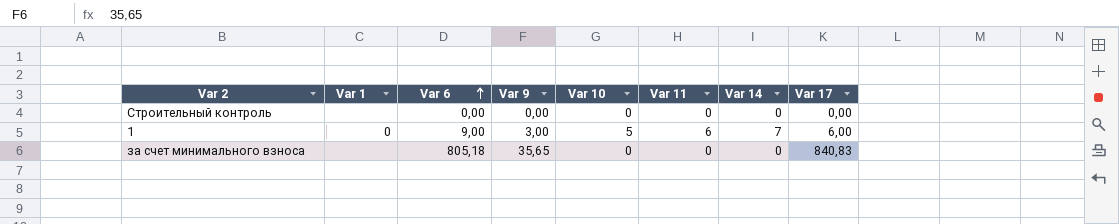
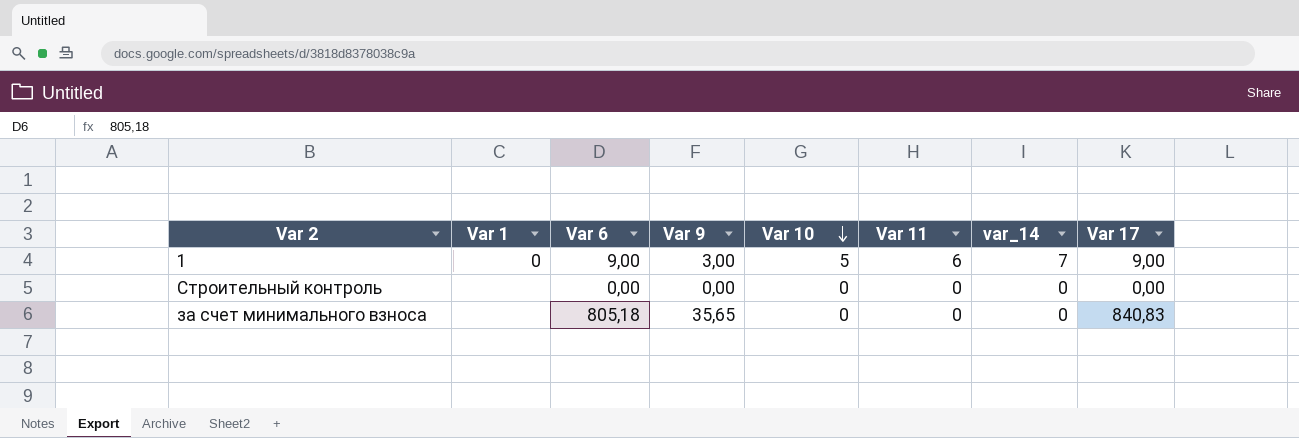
row order: Var 6 ascending -> Var 10 descending
column name: Var 14 -> var_14
1 | Var 17: 6,00 -> 9,00

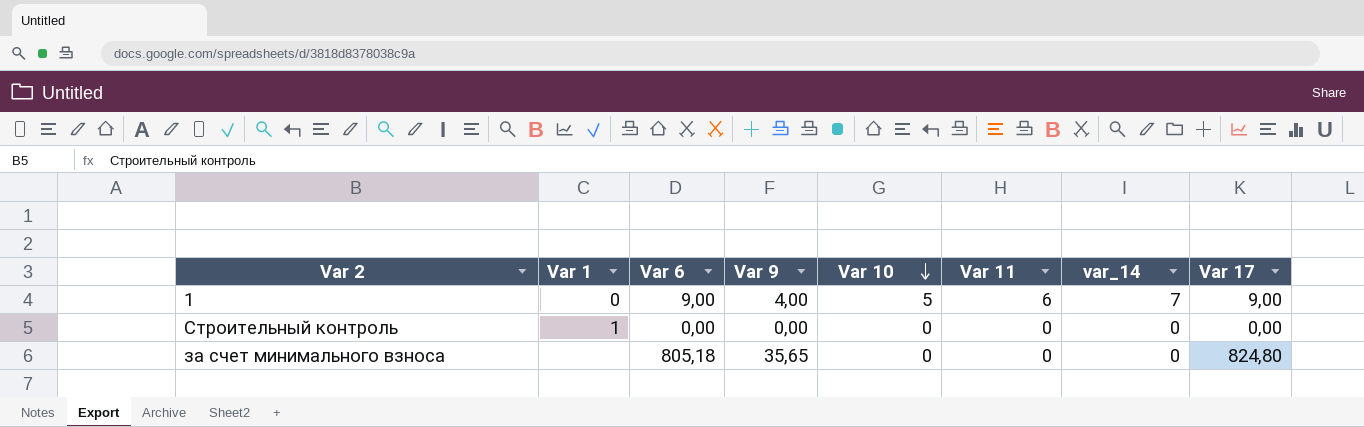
1 | Var 9: 3,00 -> 4,00
Строительный контроль | Var 1: none -> 1
за счет минимального взноса | Var 17: 840,83 -> 824,80

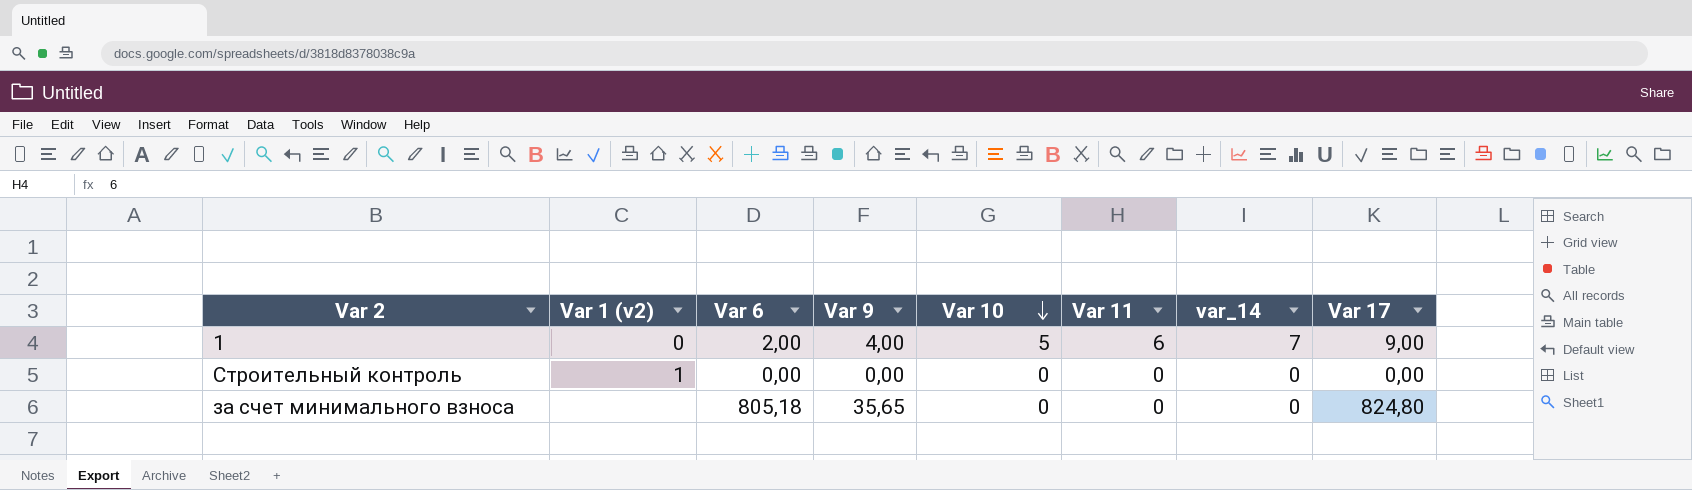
column name: Var 1 -> Var 1 (v2)
1 | Var 6: 9,00 -> 2,00

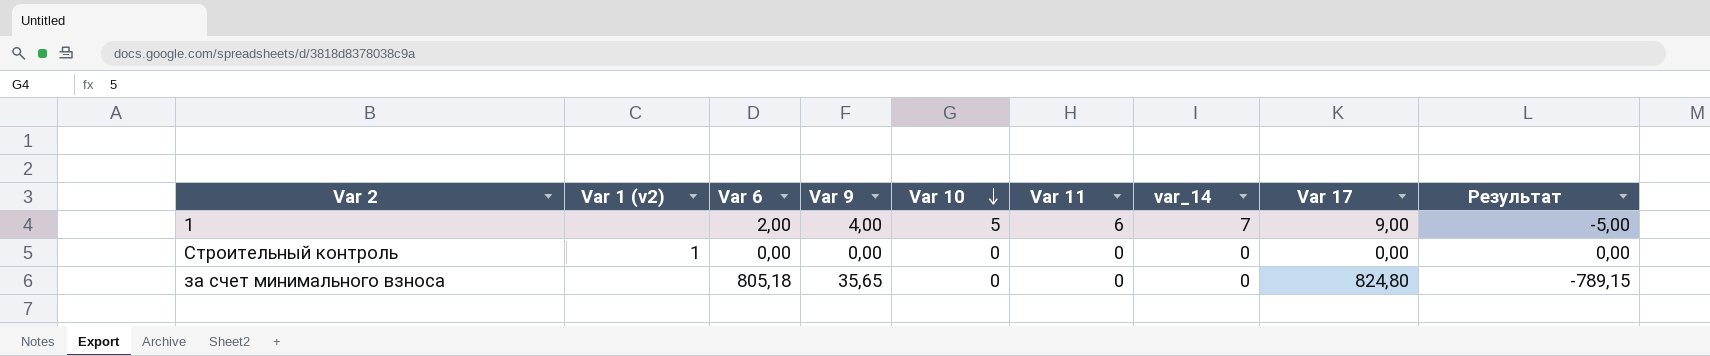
column Результат | formula: none -> [Var 9] - [Var 17]
1 | Var 1 (v2): 0 -> none

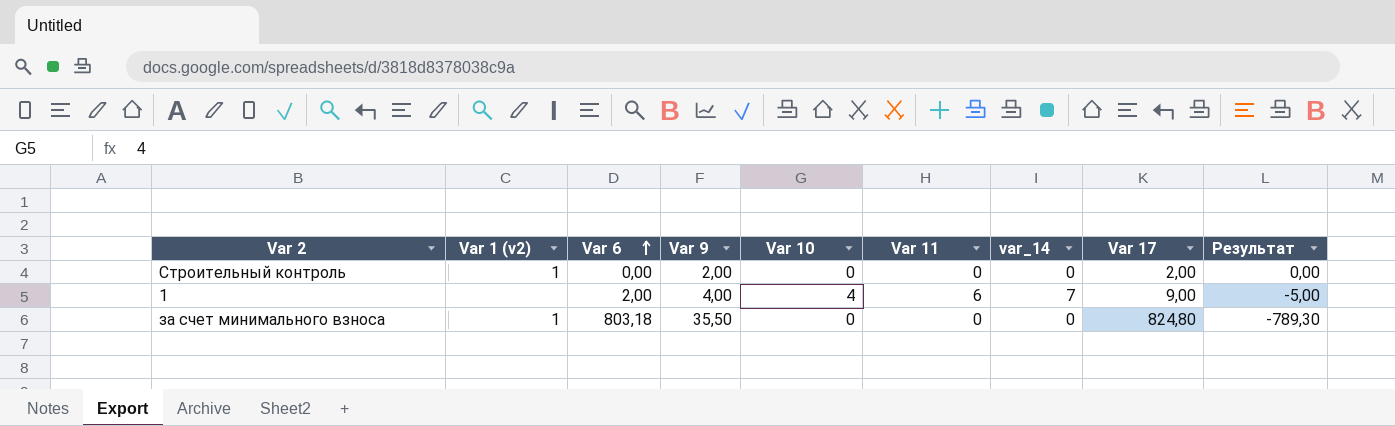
row order: Var 10 descending -> Var 6 ascending
Строительный контроль | Var 9: 0,00 -> 2,00
Строительный контроль | Var 17: 0,00 -> 2,00
1 | Var 10: 5 -> 4
за счет минимального взноса | Var 1 (v2): none -> 1
за счет минимального взноса | Var 6: 805,18 -> 803,18
за счет минимального взноса | Var 9: 35,65 -> 35,50
за счет минимального взноса | Результат: -789,15 -> -789,30

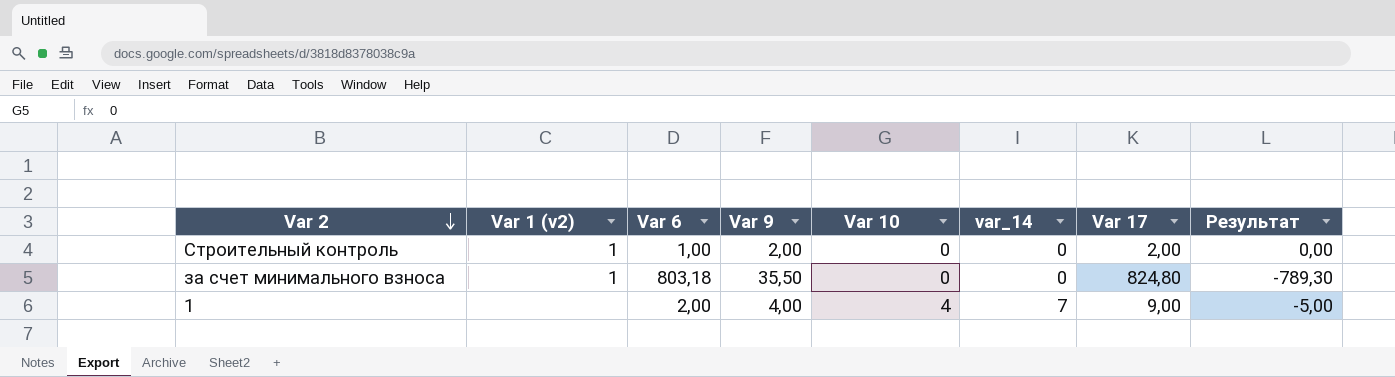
row order: Var 6 ascending -> Var 2 descending
column Var 11 | position: 6 -> none
Строительный контроль | Var 6: 0,00 -> 1,00

